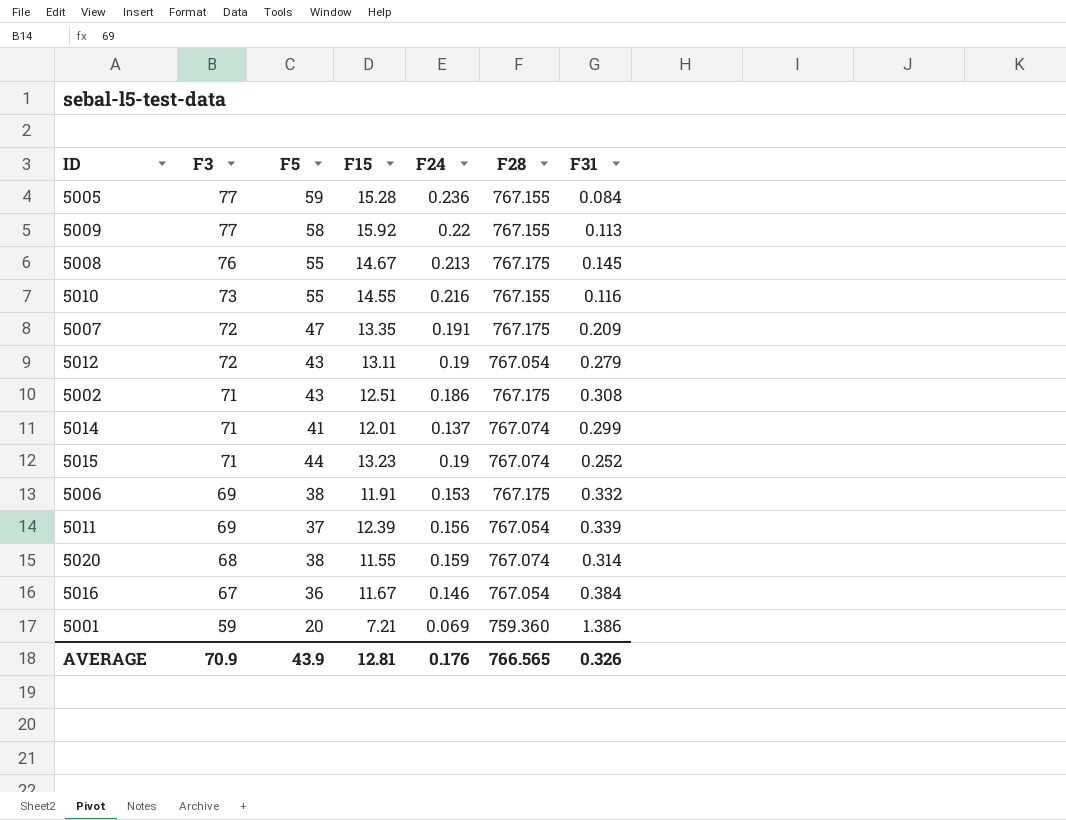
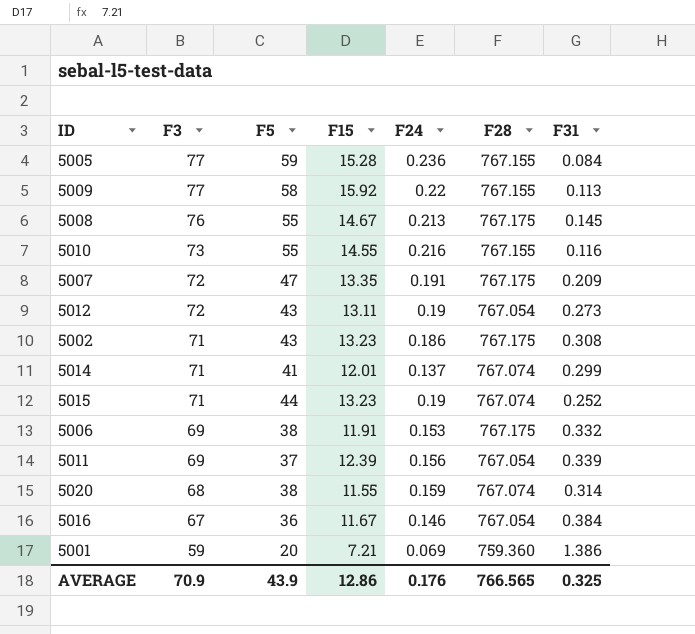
5012 | F31: 0.279 -> 0.273
5002 | F15: 12.51 -> 13.23
AVERAGE | F15: 12.81 -> 12.86
AVERAGE | F31: 0.326 -> 0.325

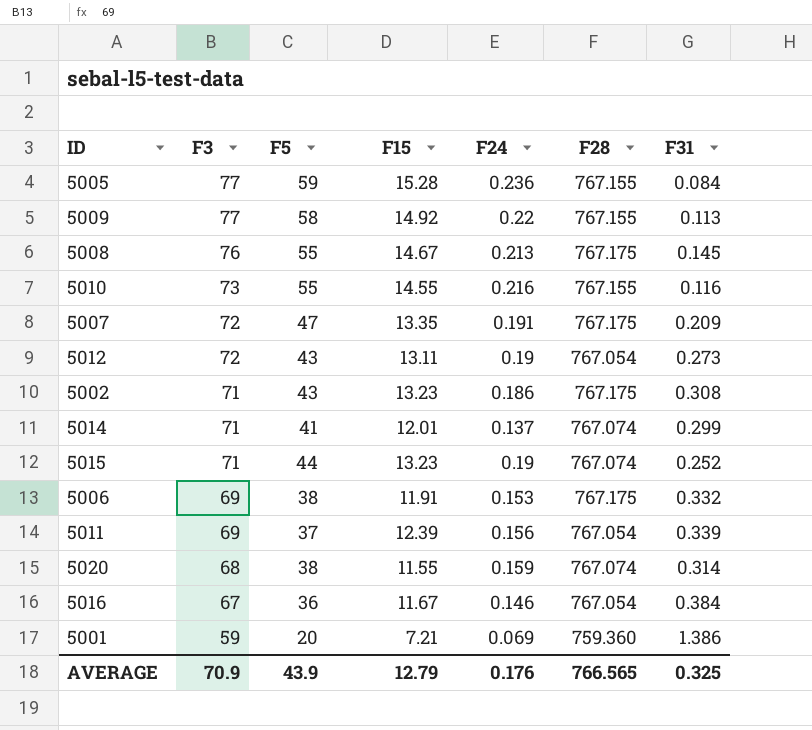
5009 | F15: 15.92 -> 14.92
AVERAGE | F15: 12.86 -> 12.79

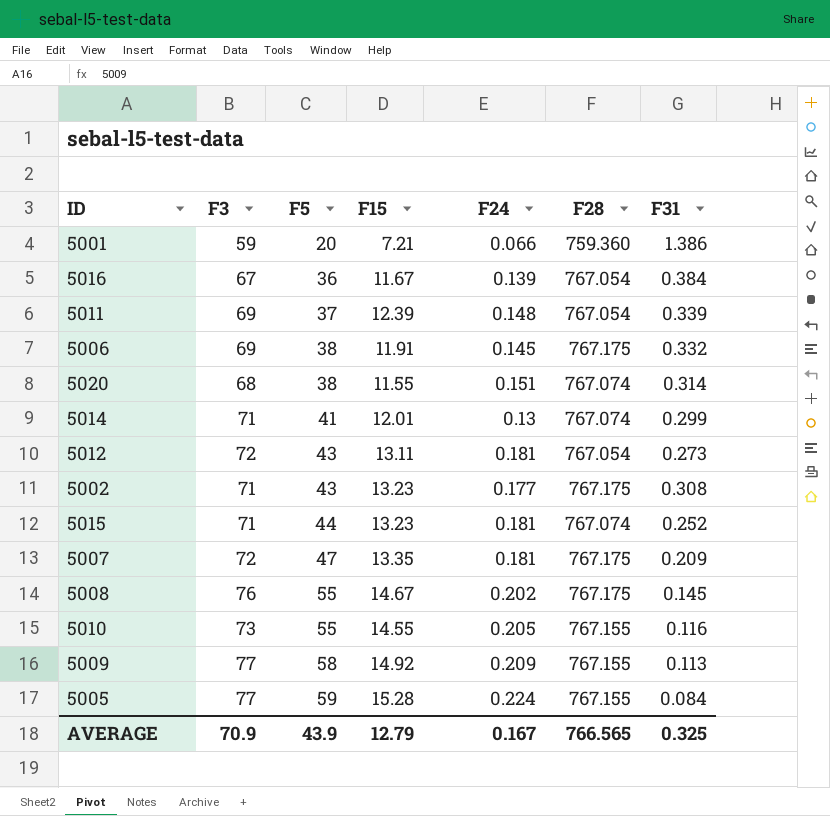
row order: F3 descending -> F5 ascending
5001 | F24: 0.069 -> 0.066
5016 | F24: 0.146 -> 0.139
5011 | F24: 0.156 -> 0.148
5006 | F24: 0.153 -> 0.145
5020 | F24: 0.159 -> 0.151
5014 | F24: 0.137 -> 0.13
5012 | F24: 0.19 -> 0.181
5002 | F24: 0.186 -> 0.177
5015 | F24: 0.19 -> 0.181
5007 | F24: 0.191 -> 0.181
5008 | F24: 0.213 -> 0.202
5010 | F24: 0.216 -> 0.205
5009 | F24: 0.22 -> 0.209
5005 | F24: 0.236 -> 0.224
AVERAGE | F24: 0.176 -> 0.167

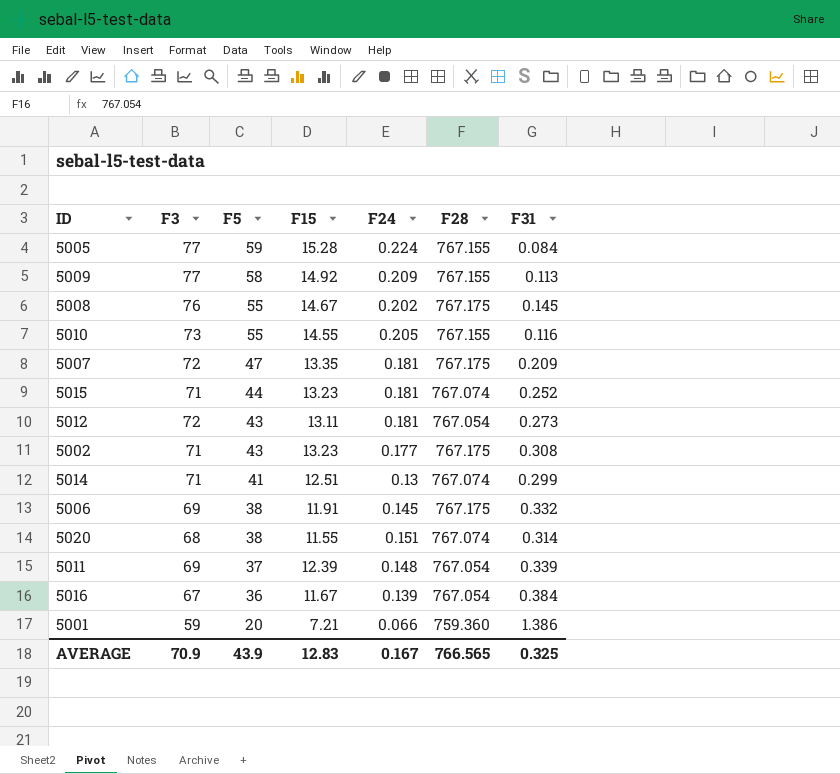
row order: F5 ascending -> F5 descending
5014 | F15: 12.01 -> 12.51
AVERAGE | F15: 12.79 -> 12.83

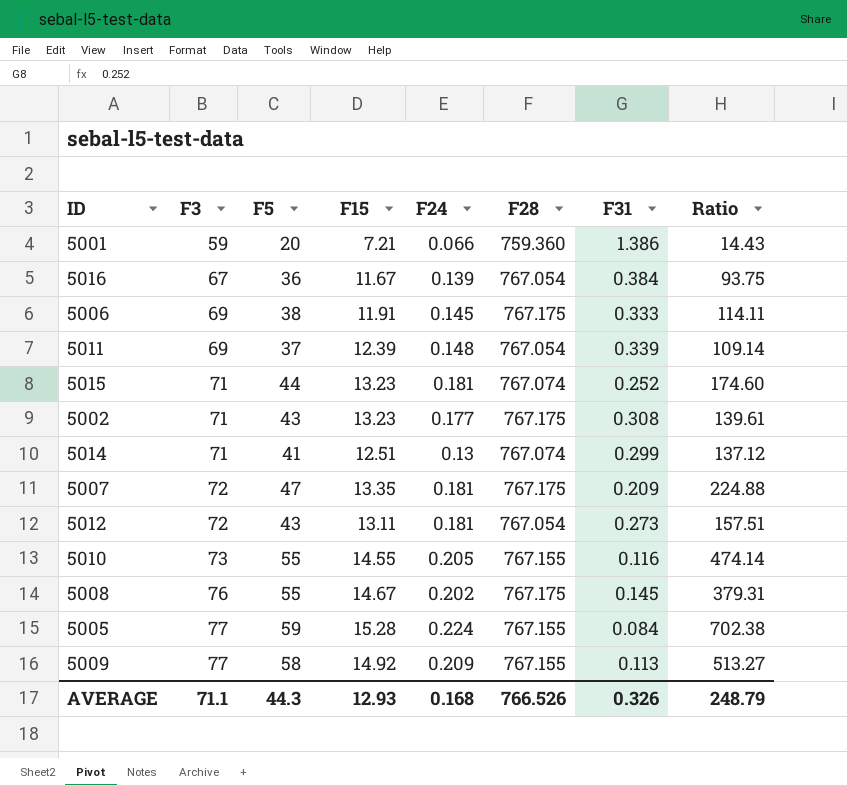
row order: F5 descending -> F3 ascending
column Ratio | formula: none -> [F5] / [F31]
row 5020: 68 | 38 | 11.55 | 0.151 | 767.074 | 0.314 -> none
5006 | F31: 0.332 -> 0.333
AVERAGE | F3: 70.9 -> 71.1
AVERAGE | F5: 43.9 -> 44.3
AVERAGE | F15: 12.83 -> 12.93
AVERAGE | F24: 0.167 -> 0.168
AVERAGE | F28: 766.565 -> 766.526
AVERAGE | F31: 0.325 -> 0.326

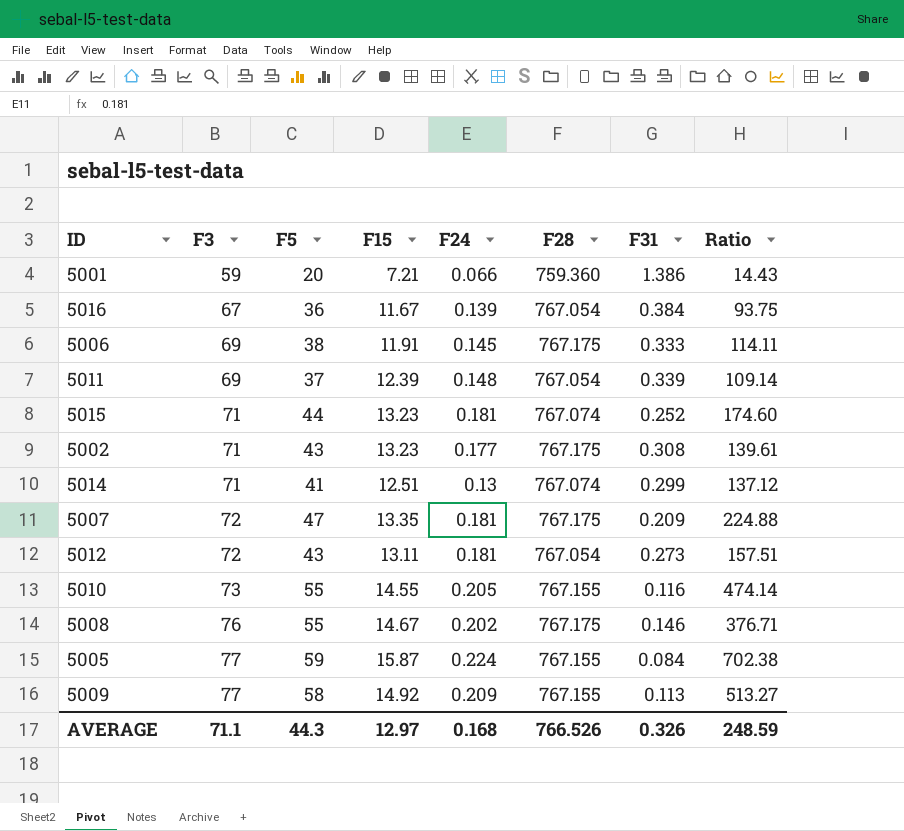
5008 | F31: 0.145 -> 0.146
5008 | Ratio: 379.31 -> 376.71
5005 | F15: 15.28 -> 15.87
AVERAGE | F15: 12.93 -> 12.97
AVERAGE | Ratio: 248.79 -> 248.59

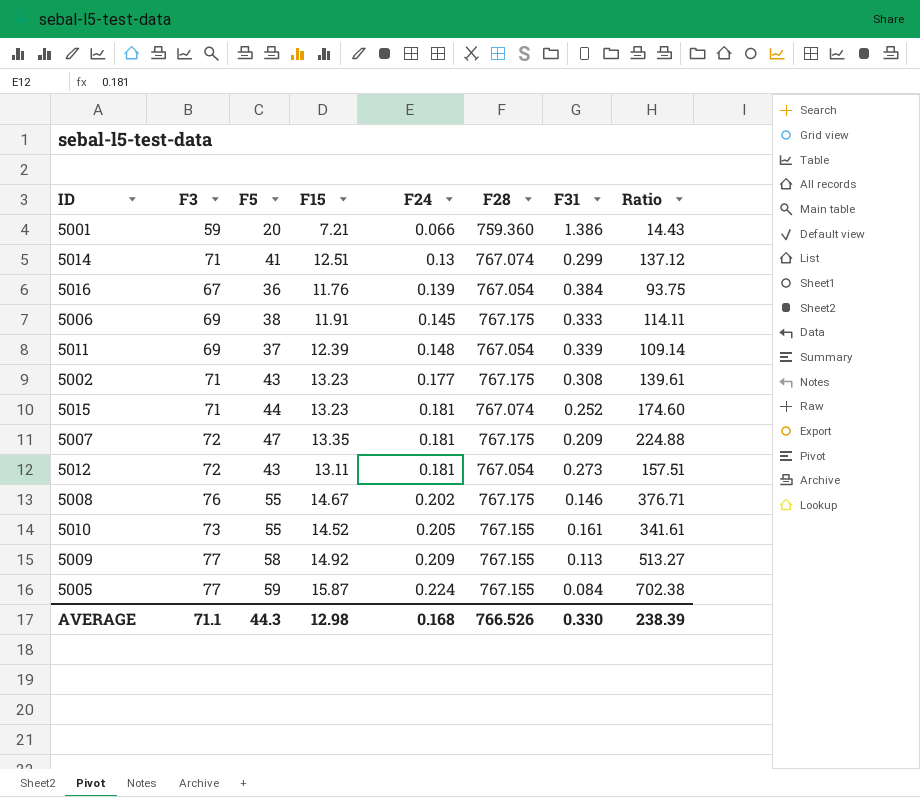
row order: F3 ascending -> F24 ascending
5016 | F15: 11.67 -> 11.76
5010 | F15: 14.55 -> 14.52
5010 | F31: 0.116 -> 0.161
5010 | Ratio: 474.14 -> 341.61
AVERAGE | F15: 12.97 -> 12.98
AVERAGE | F31: 0.326 -> 0.330
AVERAGE | Ratio: 248.59 -> 238.39

